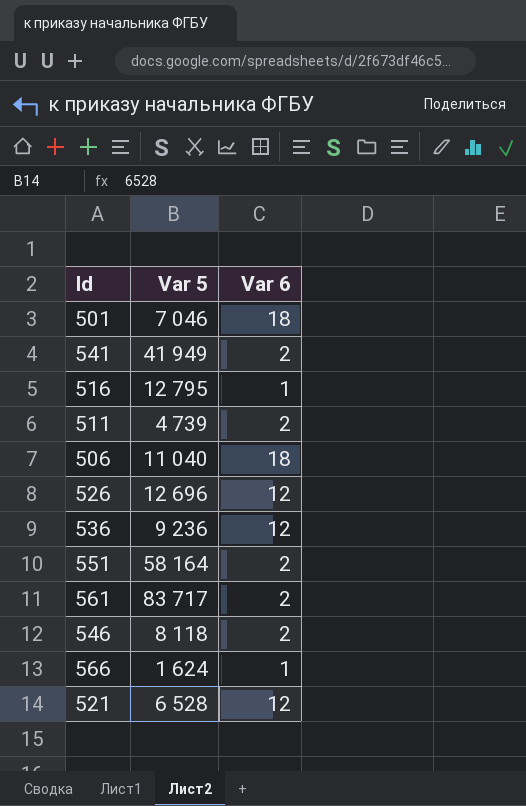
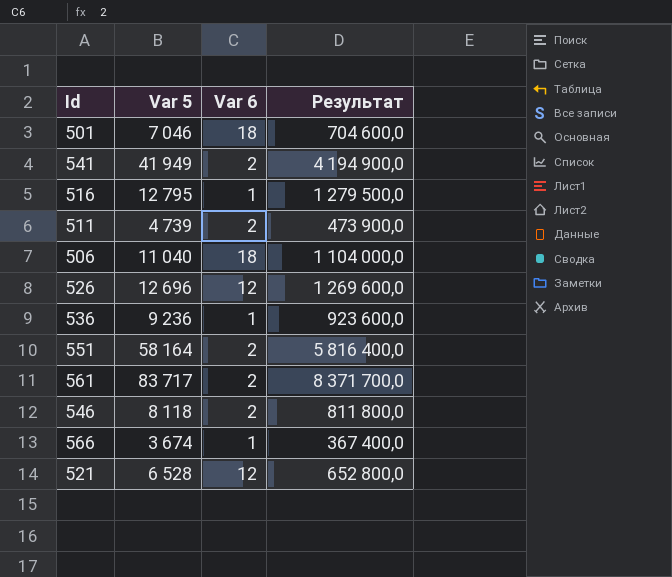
column Результат | formula: none -> [Var 5] * 100
536 | Var 6: 12 -> 1
566 | Var 5: 1 624 -> 3 674

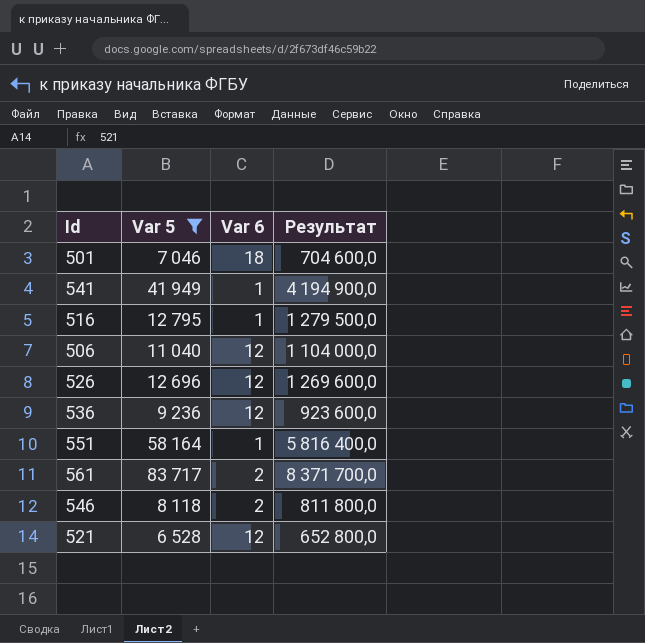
filter: none -> Var 5 >= 6 528
541 | Var 6: 2 -> 1
506 | Var 6: 18 -> 12
536 | Var 6: 1 -> 12
551 | Var 6: 2 -> 1

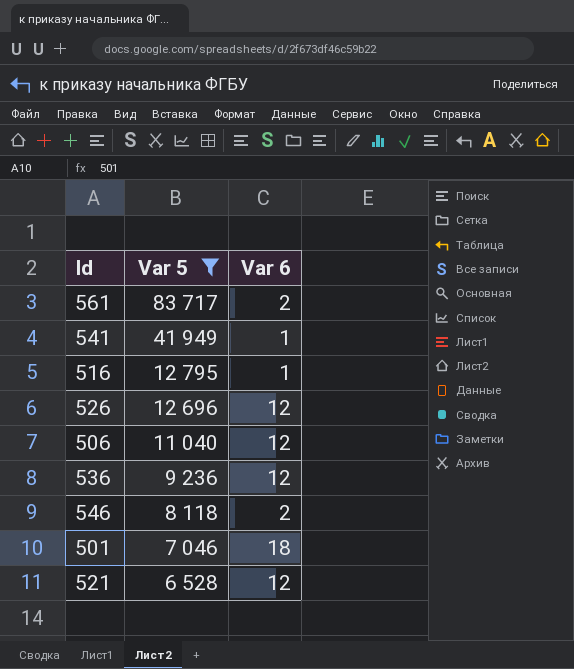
row order: none -> Var 5 descending
column Результат | formula: [Var 5] * 100 -> none
row 551: 58 164 | 1 | 5 816 400,0 -> none

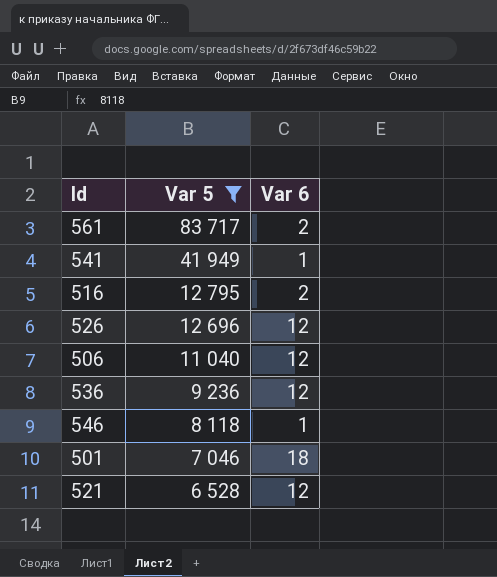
516 | Var 6: 1 -> 2
546 | Var 6: 2 -> 1

